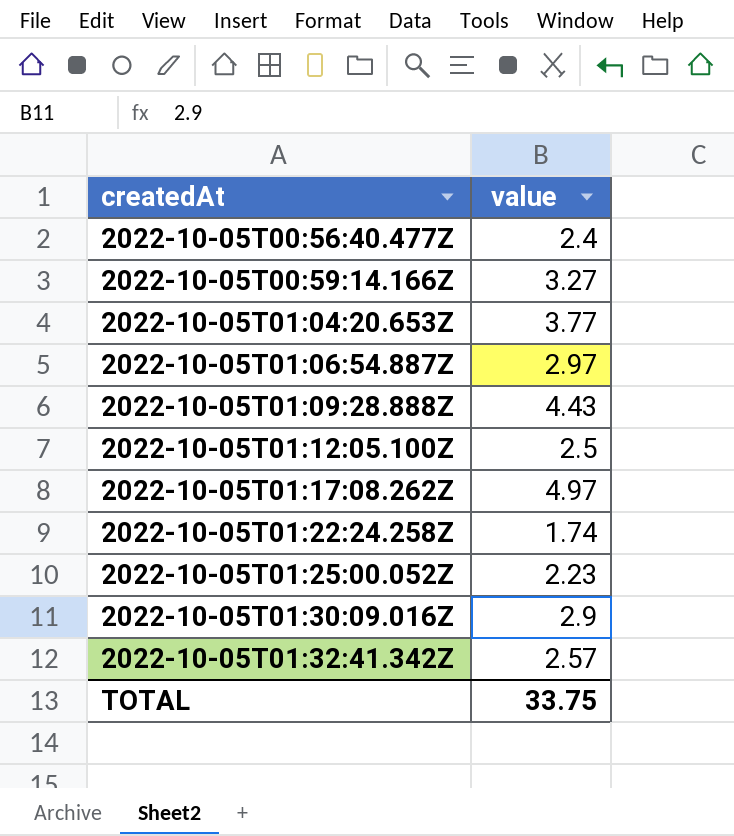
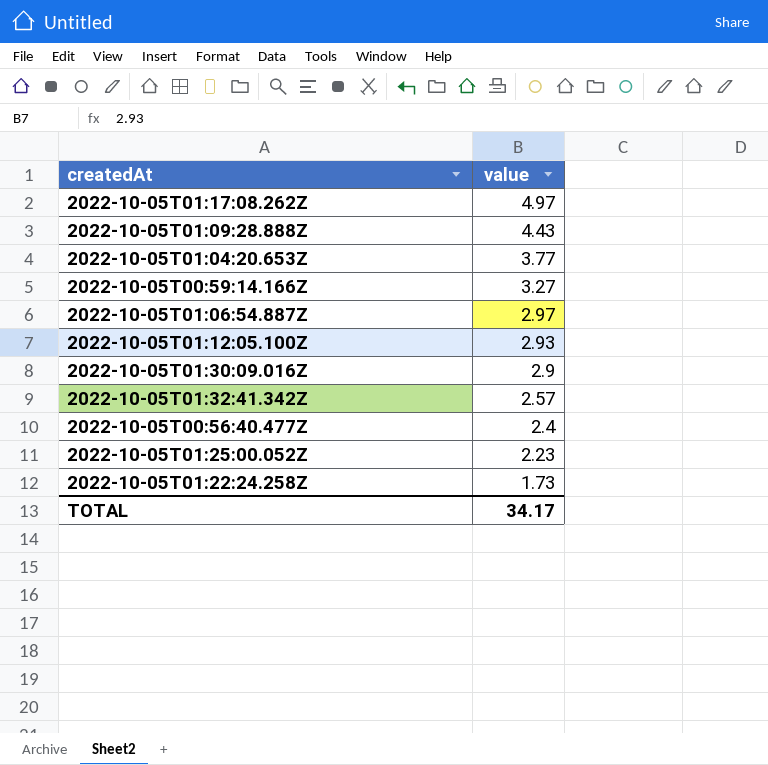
row order: createdAt ascending -> value descending
2022-10-05T01:12:05.100Z | value: 2.5 -> 2.93
2022-10-05T01:22:24.258Z | value: 1.74 -> 1.73
TOTAL | value: 33.75 -> 34.17

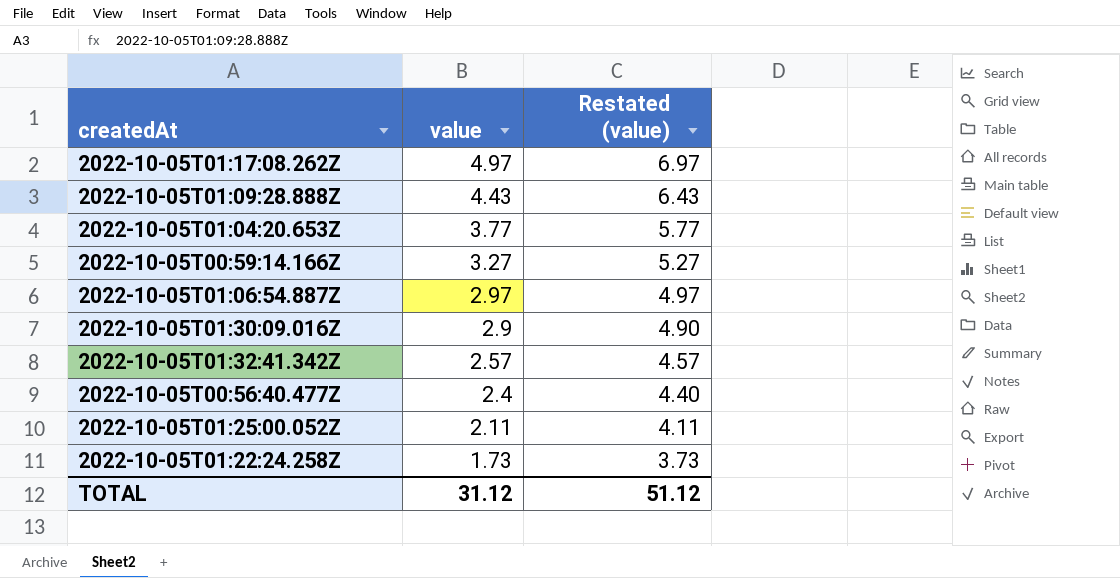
column Restated (value) | formula: none -> [value] + 2
row 2022-10-05T01:12:05.100Z: 2.93 -> none
2022-10-05T01:25:00.052Z | value: 2.23 -> 2.11
TOTAL | value: 34.17 -> 31.12

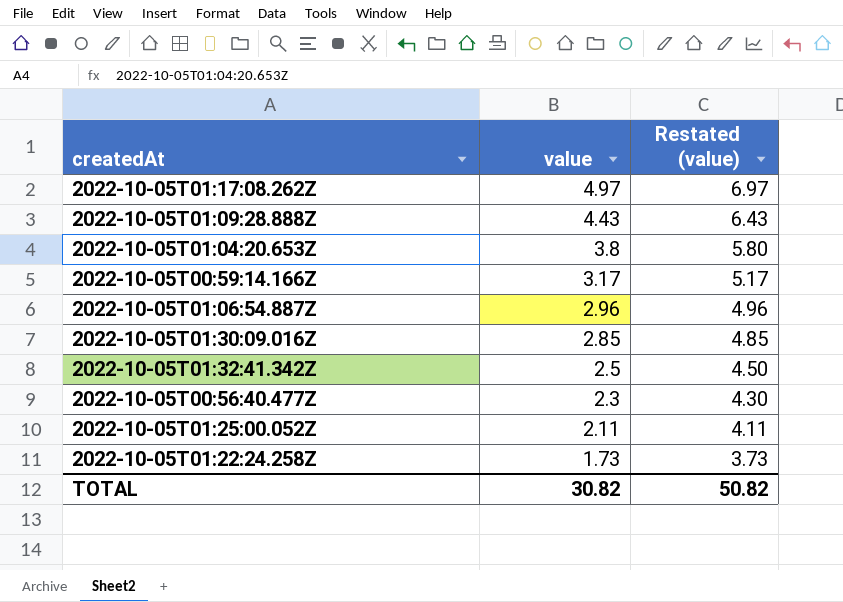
2022-10-05T01:04:20.653Z | value: 3.77 -> 3.8
2022-10-05T01:04:20.653Z | Restated (value): 5.77 -> 5.80
2022-10-05T00:59:14.166Z | value: 3.27 -> 3.17
2022-10-05T00:59:14.166Z | Restated (value): 5.27 -> 5.17
2022-10-05T01:06:54.887Z | value: 2.97 -> 2.96
2022-10-05T01:06:54.887Z | Restated (value): 4.97 -> 4.96
2022-10-05T01:30:09.016Z | value: 2.9 -> 2.85
2022-10-05T01:30:09.016Z | Restated (value): 4.90 -> 4.85
2022-10-05T01:32:41.342Z | value: 2.57 -> 2.5
2022-10-05T01:32:41.342Z | Restated (value): 4.57 -> 4.50
2022-10-05T00:56:40.477Z | value: 2.4 -> 2.3
2022-10-05T00:56:40.477Z | Restated (value): 4.40 -> 4.30
TOTAL | value: 31.12 -> 30.82
TOTAL | Restated (value): 51.12 -> 50.82

